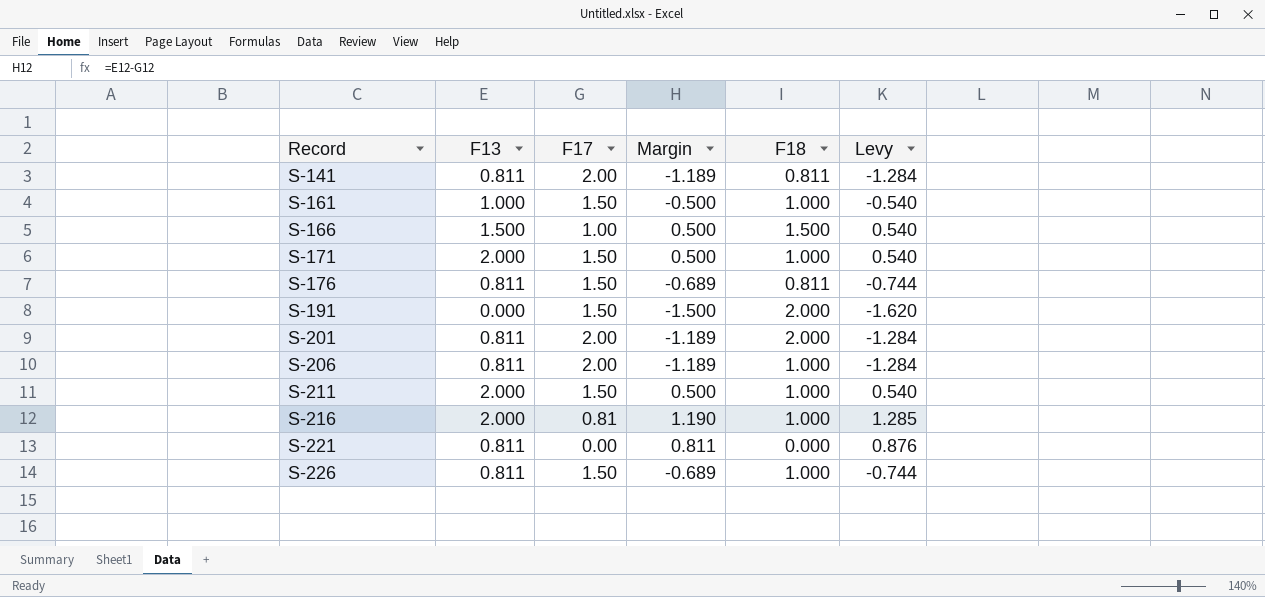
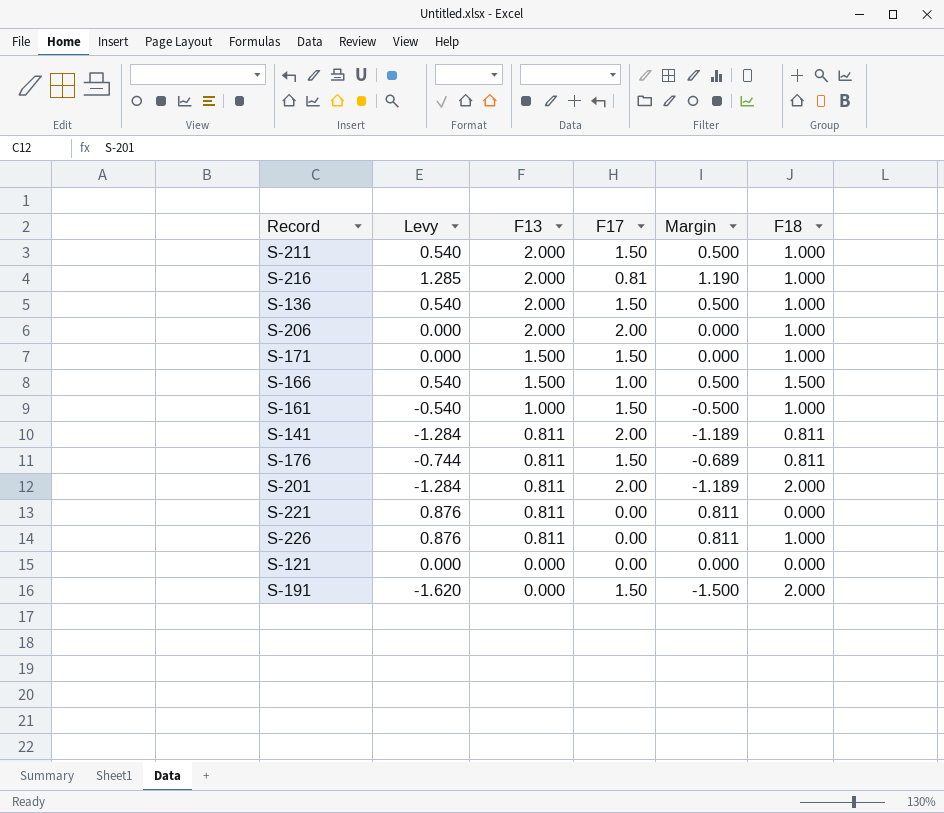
row order: Record ascending -> F13 descending
column Levy | position: 6 -> 2
row S-136: none -> 0.540 | 2.000 | 1.50 | 0.500 | 1.000
S-206 | Levy: -1.284 -> 0.000
S-206 | F13: 0.811 -> 2.000
S-206 | Margin: -1.189 -> 0.000
S-171 | Levy: 0.540 -> 0.000
S-171 | F13: 2.000 -> 1.500
S-171 | Margin: 0.500 -> 0.000
S-226 | Levy: -0.744 -> 0.876
S-226 | F17: 1.50 -> 0.00
S-226 | Margin: -0.689 -> 0.811
row S-121: none -> 0.000 | 0.000 | 0.00 | 0.000 | 0.000

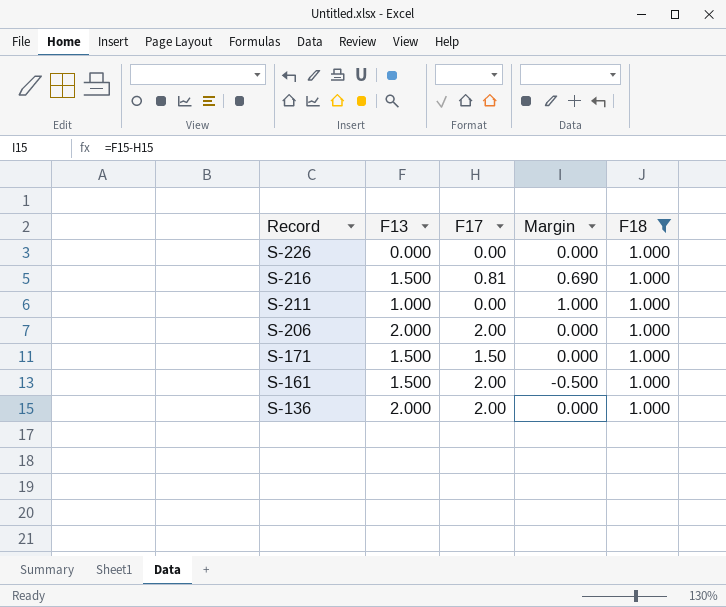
filter: none -> F18 = 1.000
row order: F13 descending -> Record descending
column Levy | formula: [Margin] * 1.08 -> none
S-226 | F13: 0.811 -> 0.000
S-226 | Margin: 0.811 -> 0.000
S-216 | F13: 2.000 -> 1.500
S-216 | Margin: 1.190 -> 0.690
S-211 | F13: 2.000 -> 1.000
S-211 | F17: 1.50 -> 0.00
S-211 | Margin: 0.500 -> 1.000
S-161 | F13: 1.000 -> 1.500
S-161 | F17: 1.50 -> 2.00
S-136 | F17: 1.50 -> 2.00
S-136 | Margin: 0.500 -> 0.000

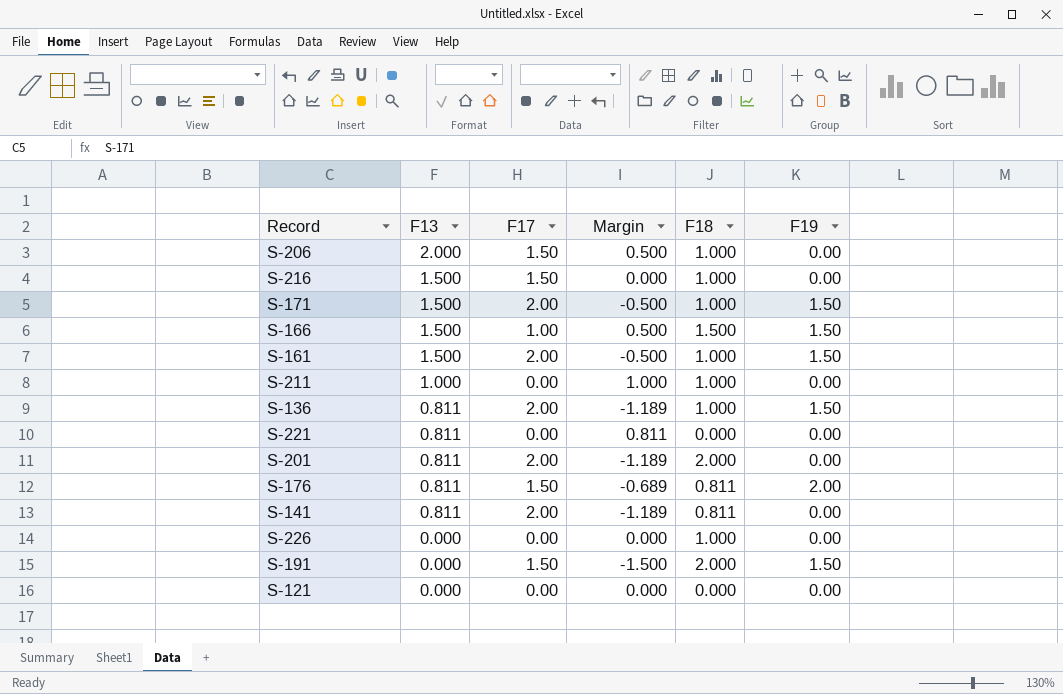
filter: F18 = 1.000 -> none
row order: Record descending -> F13 descending
column F19 | position: none -> 6
S-206 | F17: 2.00 -> 1.50
S-206 | Margin: 0.000 -> 0.500
S-216 | F17: 0.81 -> 1.50
S-216 | Margin: 0.690 -> 0.000
S-171 | F17: 1.50 -> 2.00
S-171 | Margin: 0.000 -> -0.500
S-136 | F13: 2.000 -> 0.811
S-136 | Margin: 0.000 -> -1.189

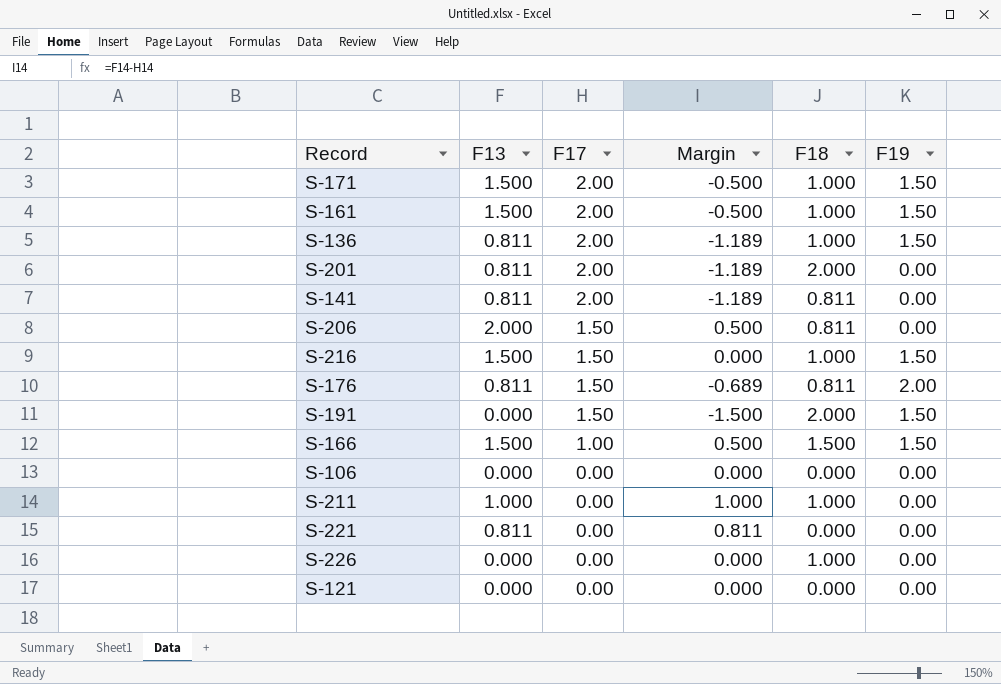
row order: F13 descending -> F17 descending
S-206 | F18: 1.000 -> 0.811
S-216 | F19: 0.00 -> 1.50
row S-106: none -> 0.000 | 0.00 | 0.000 | 0.000 | 0.00

